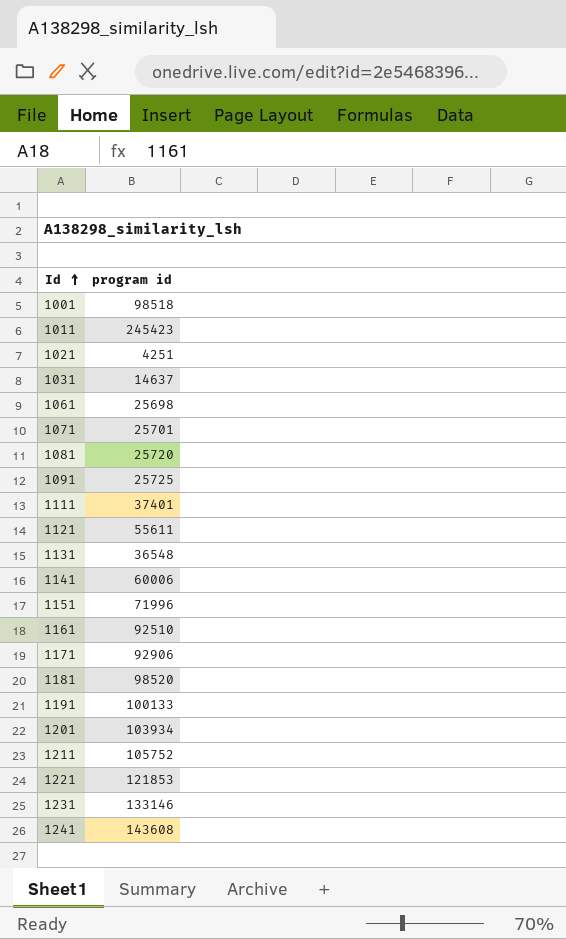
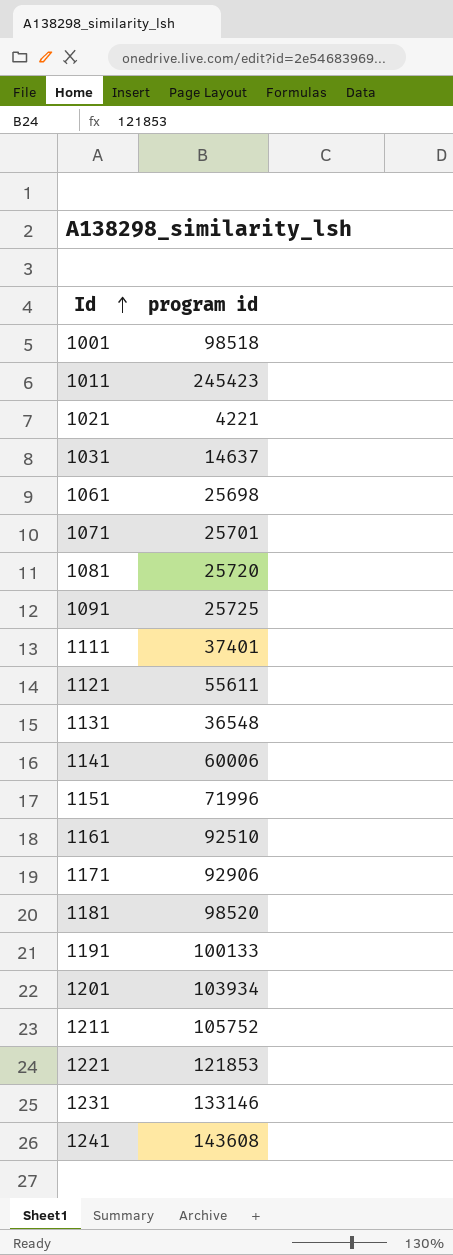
1021 | program id: 4251 -> 4221

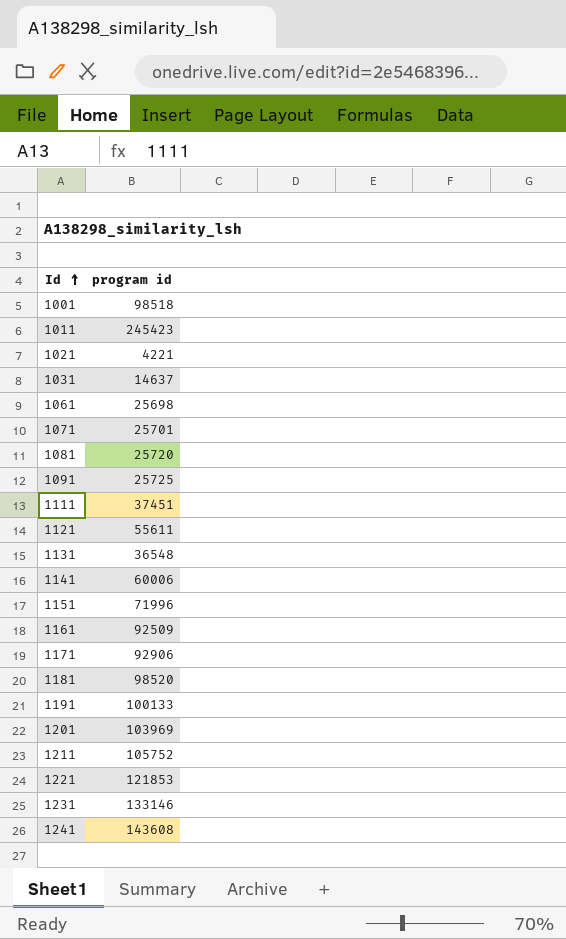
1111 | program id: 37401 -> 37451
1161 | program id: 92510 -> 92509
1201 | program id: 103934 -> 103969

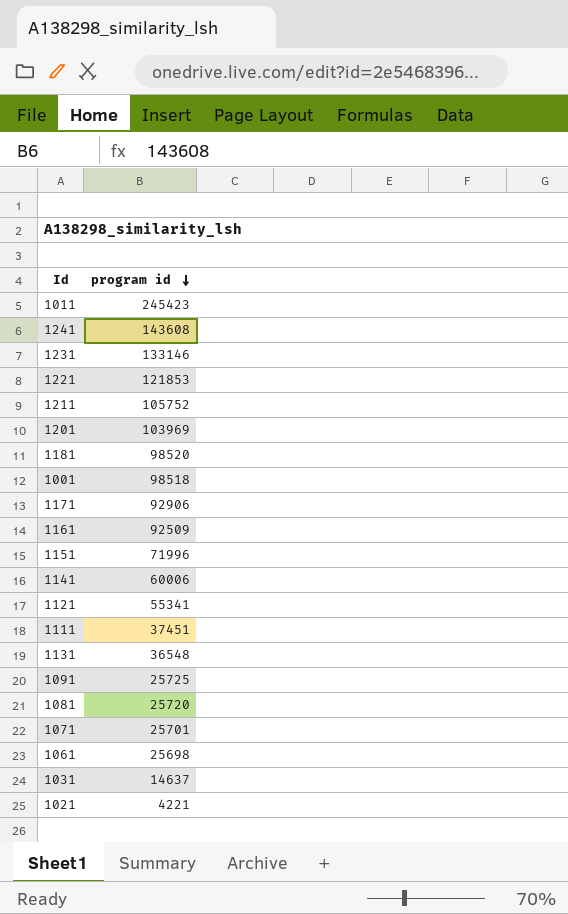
row order: Id ascending -> program id descending
row 1191: 100133 -> none
1121 | program id: 55611 -> 55341

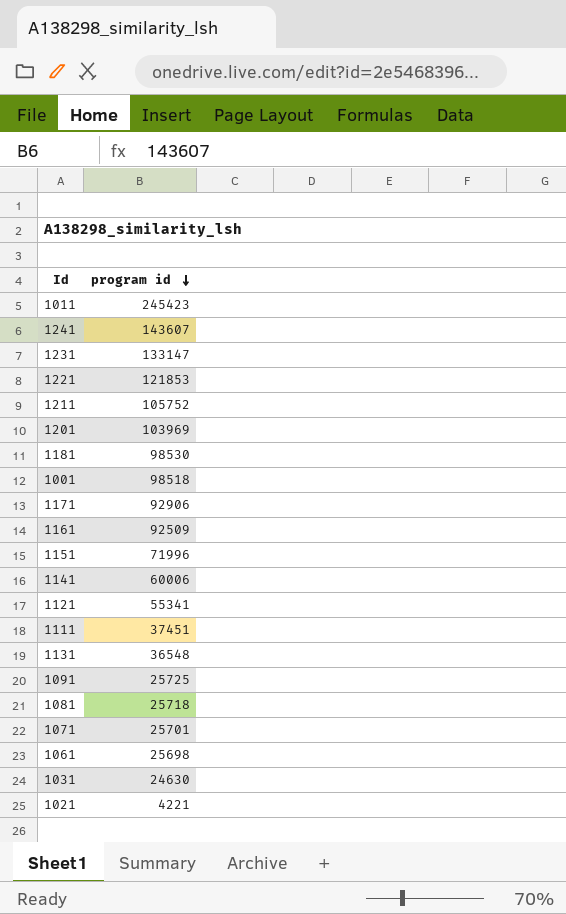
1241 | program id: 143608 -> 143607
1231 | program id: 133146 -> 133147
1181 | program id: 98520 -> 98530
1081 | program id: 25720 -> 25718
1031 | program id: 14637 -> 24630

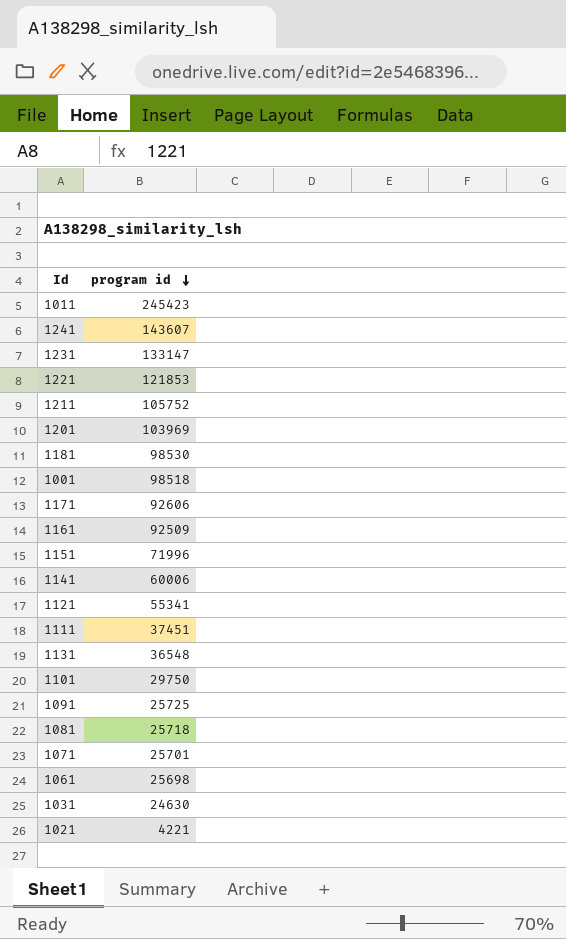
1171 | program id: 92906 -> 92606
row 1101: none -> 29750

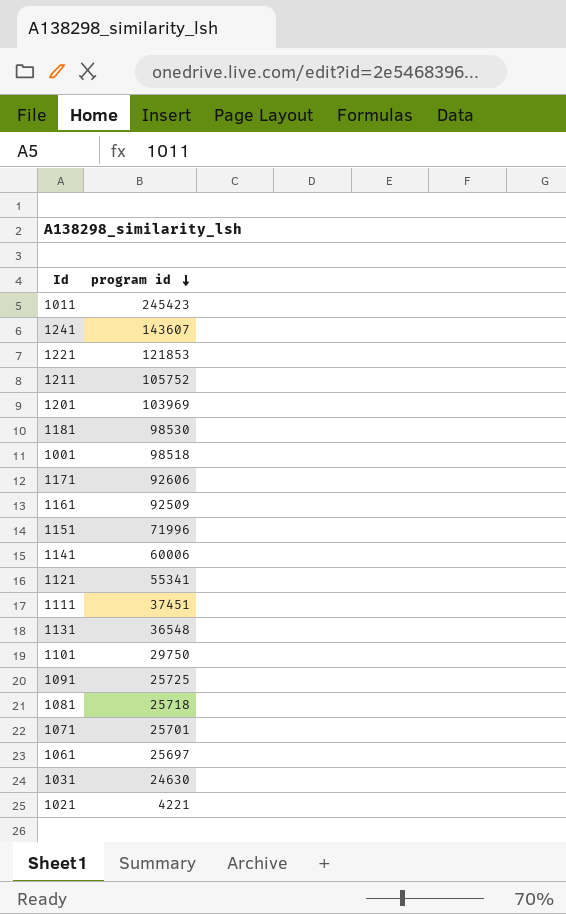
row 1231: 133147 -> none
1061 | program id: 25698 -> 25697

